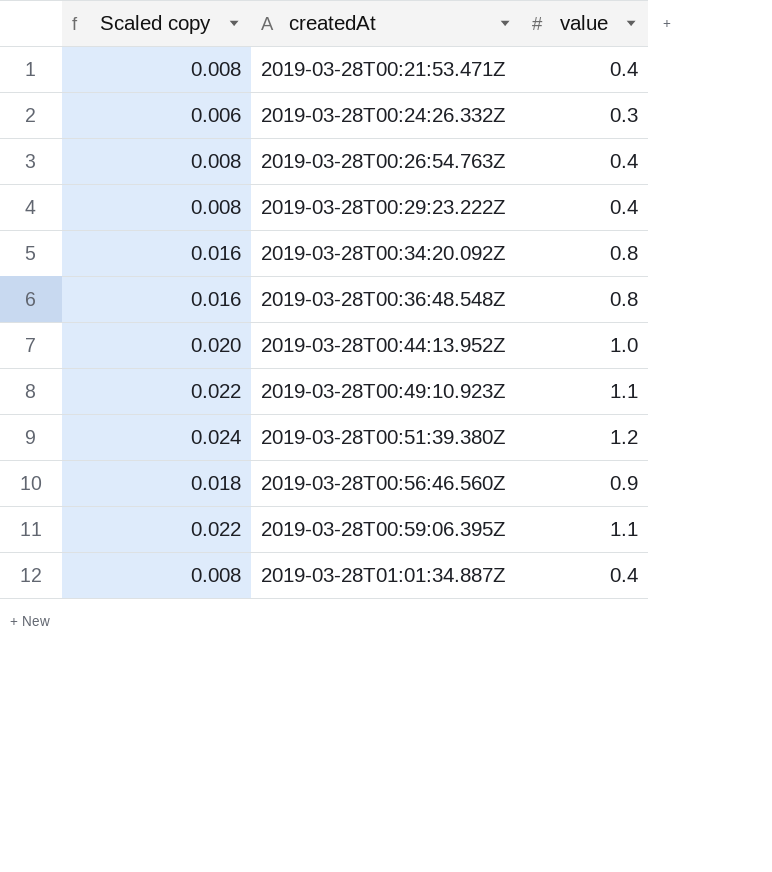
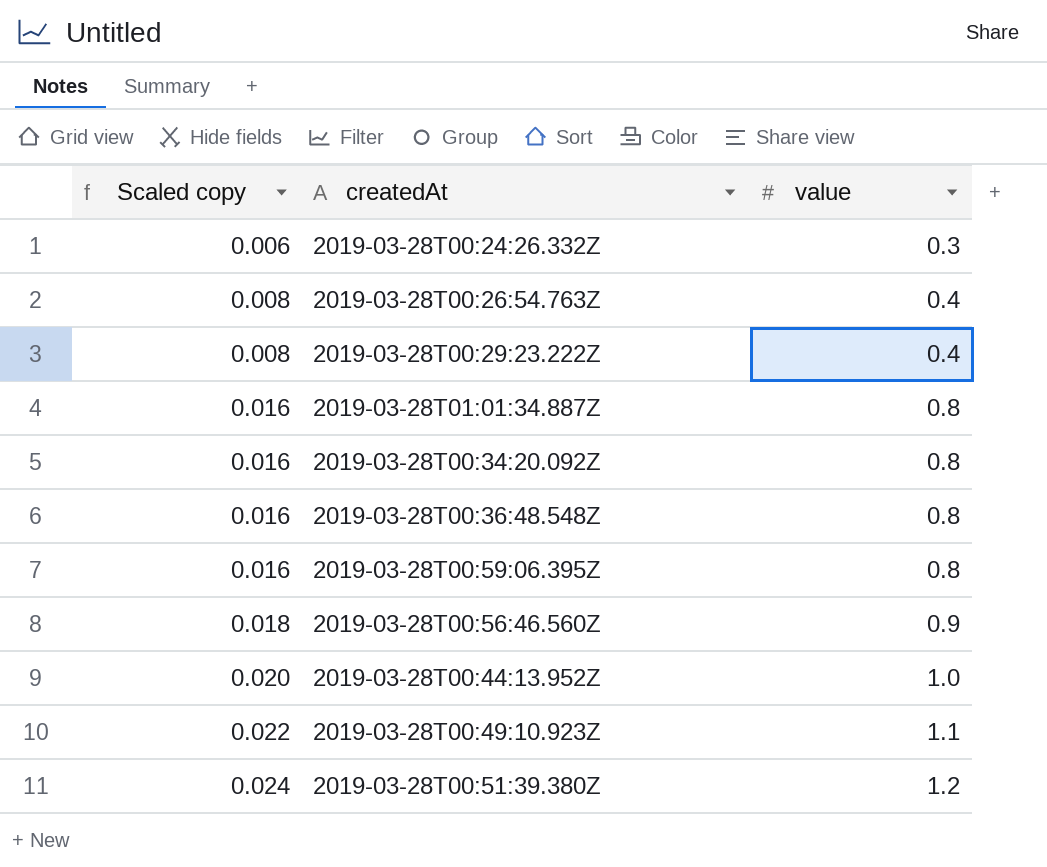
row order: createdAt ascending -> Scaled copy ascending
row 2019-03-28T00:21:53.471Z: 0.008 | 0.4 -> none
2019-03-28T01:01:34.887Z | Scaled copy: 0.008 -> 0.016
2019-03-28T01:01:34.887Z | value: 0.4 -> 0.8
2019-03-28T00:59:06.395Z | Scaled copy: 0.022 -> 0.016
2019-03-28T00:59:06.395Z | value: 1.1 -> 0.8

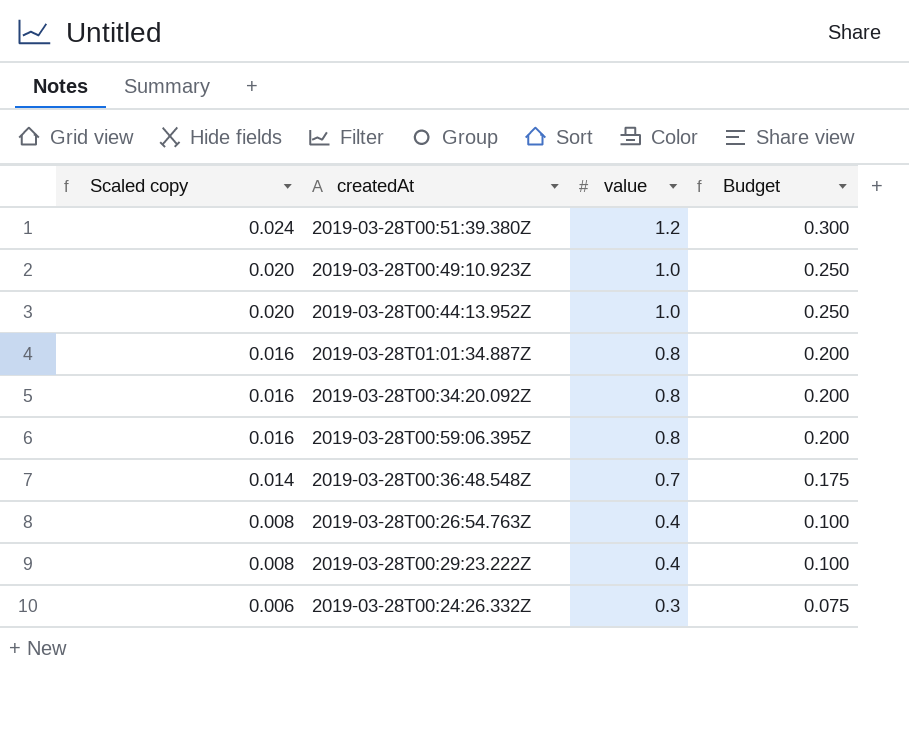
row order: Scaled copy ascending -> Scaled copy descending
column Budget | formula: none -> [value] * 0.25
row 2019-03-28T00:56:46.560Z: 0.018 | 0.9 -> none
2019-03-28T00:49:10.923Z | Scaled copy: 0.022 -> 0.020
2019-03-28T00:49:10.923Z | value: 1.1 -> 1.0
2019-03-28T00:36:48.548Z | Scaled copy: 0.016 -> 0.014
2019-03-28T00:36:48.548Z | value: 0.8 -> 0.7

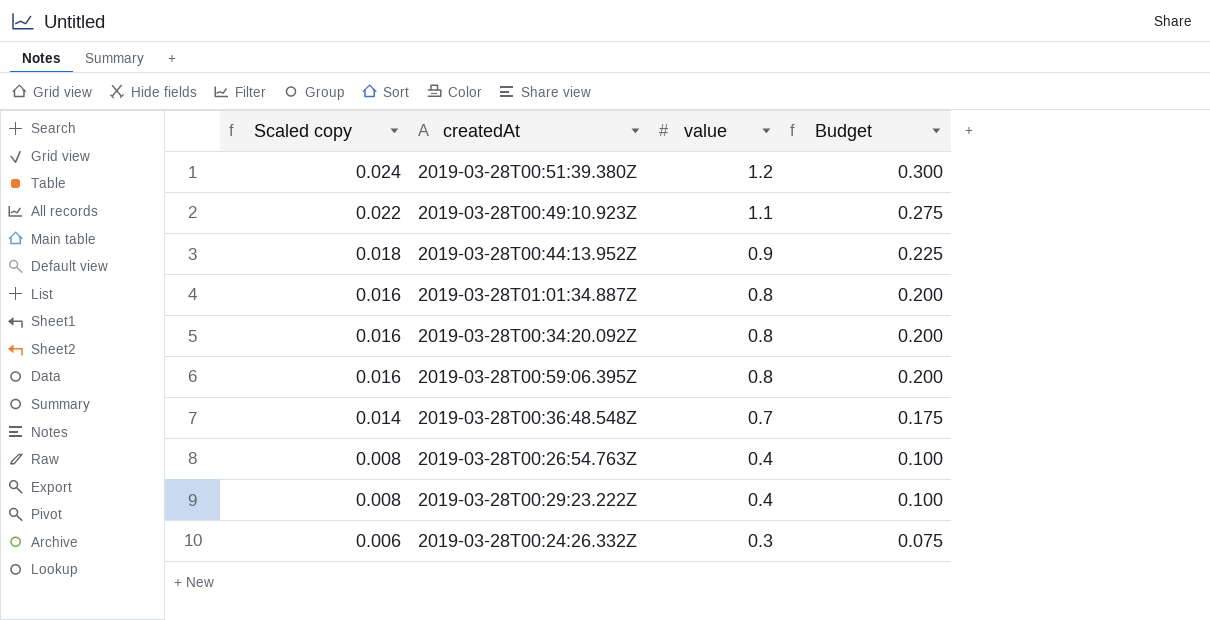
2019-03-28T00:49:10.923Z | Scaled copy: 0.020 -> 0.022
2019-03-28T00:49:10.923Z | value: 1.0 -> 1.1
2019-03-28T00:49:10.923Z | Budget: 0.250 -> 0.275
2019-03-28T00:44:13.952Z | Scaled copy: 0.020 -> 0.018
2019-03-28T00:44:13.952Z | value: 1.0 -> 0.9
2019-03-28T00:44:13.952Z | Budget: 0.250 -> 0.225

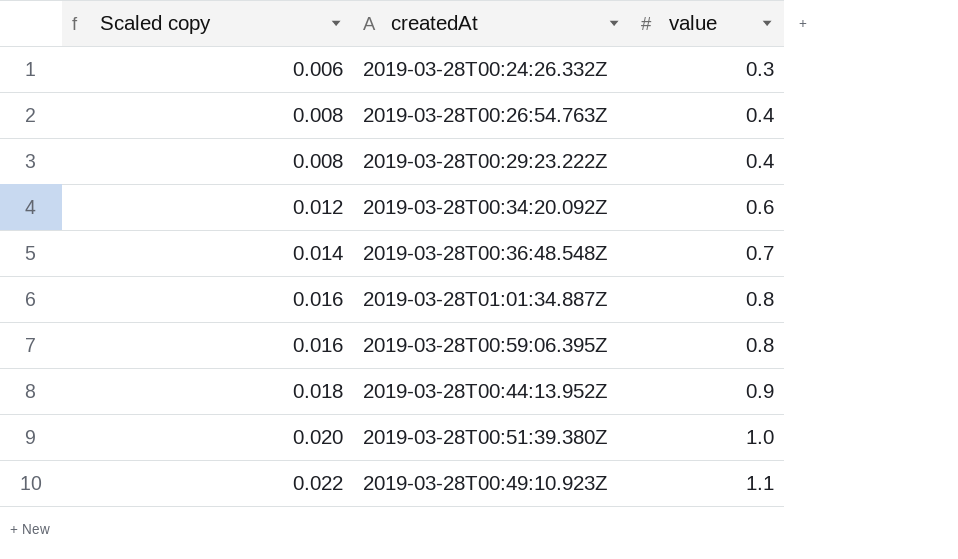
row order: Scaled copy descending -> Scaled copy ascending
column Budget | formula: [value] * 0.25 -> none
2019-03-28T00:34:20.092Z | Scaled copy: 0.016 -> 0.012
2019-03-28T00:34:20.092Z | value: 0.8 -> 0.6
2019-03-28T00:51:39.380Z | Scaled copy: 0.024 -> 0.020
2019-03-28T00:51:39.380Z | value: 1.2 -> 1.0

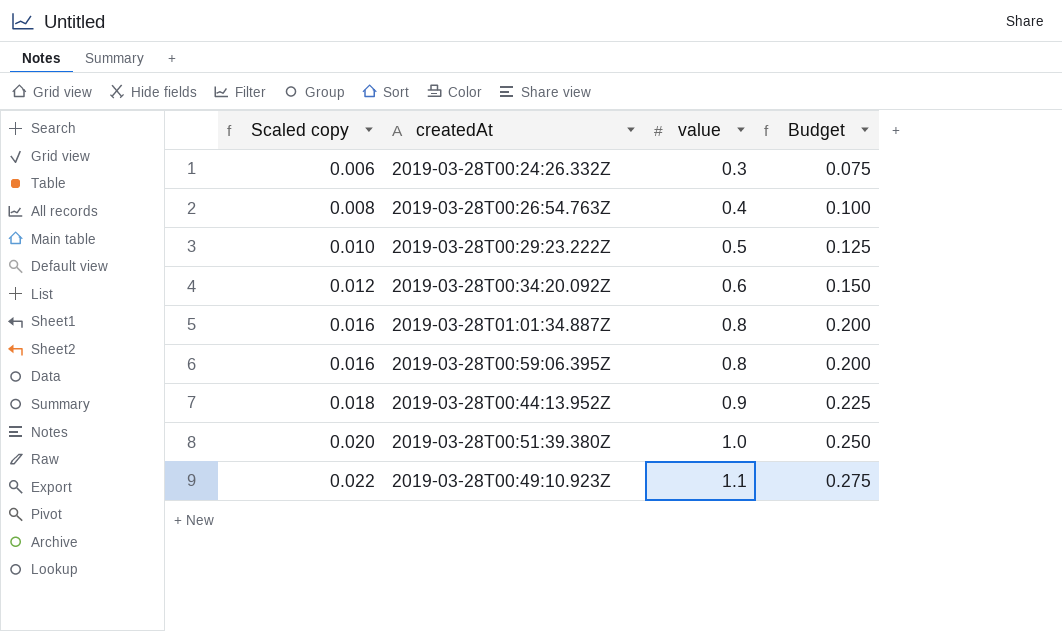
column Budget | formula: none -> [value] * 0.25
row 2019-03-28T00:36:48.548Z: 0.014 | 0.7 -> none
2019-03-28T00:29:23.222Z | Scaled copy: 0.008 -> 0.010
2019-03-28T00:29:23.222Z | value: 0.4 -> 0.5

